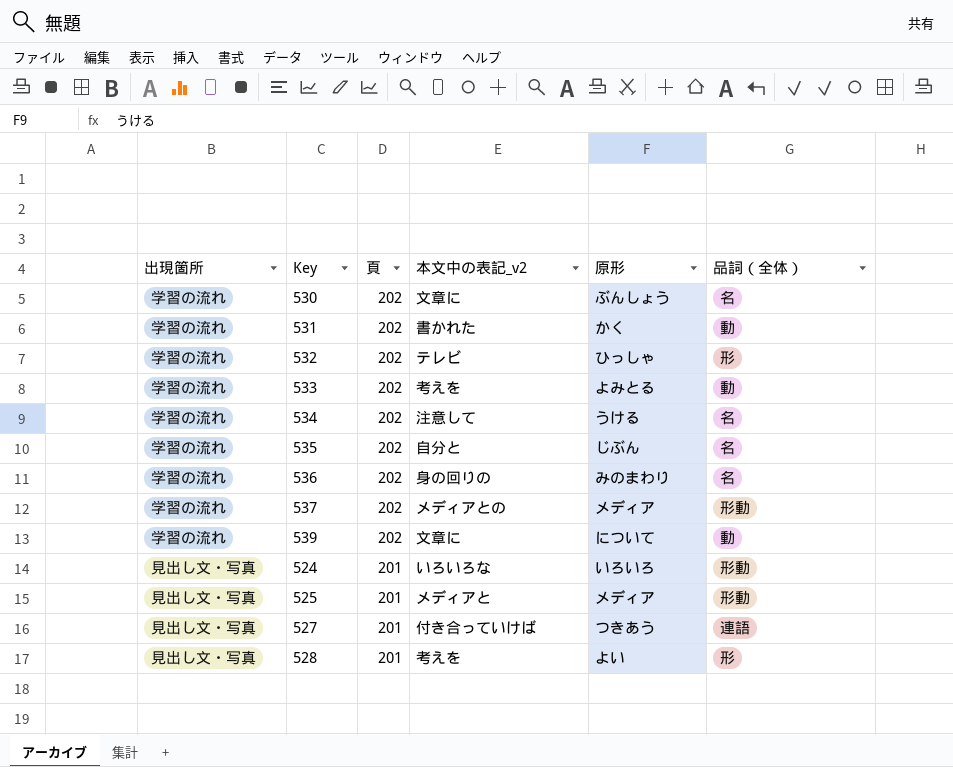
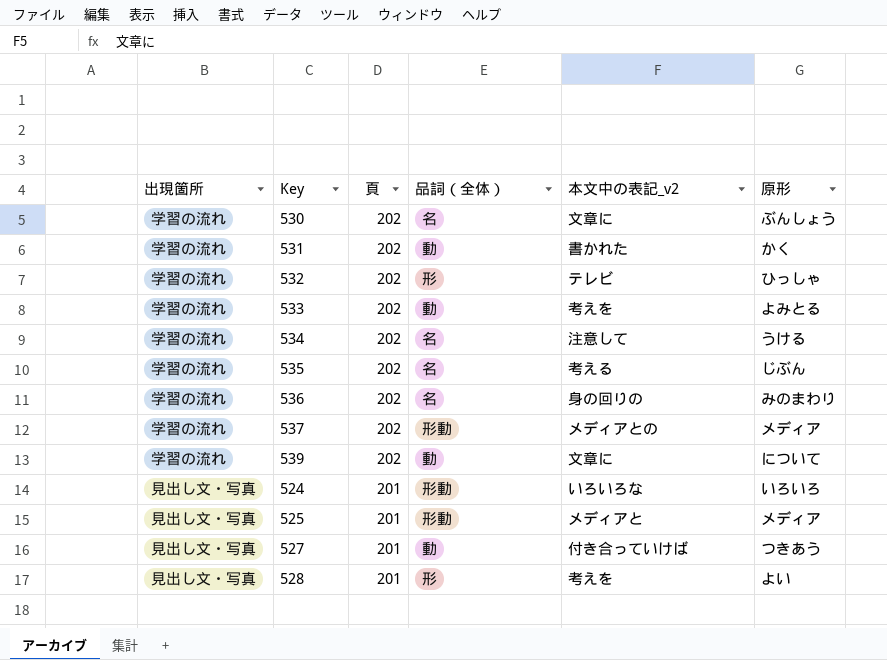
column 品詞（全体） | position: 6 -> 4
535 | 本文中の表記_v2: 自分と -> 考える
527 | 品詞（全体）: 連語 -> 動

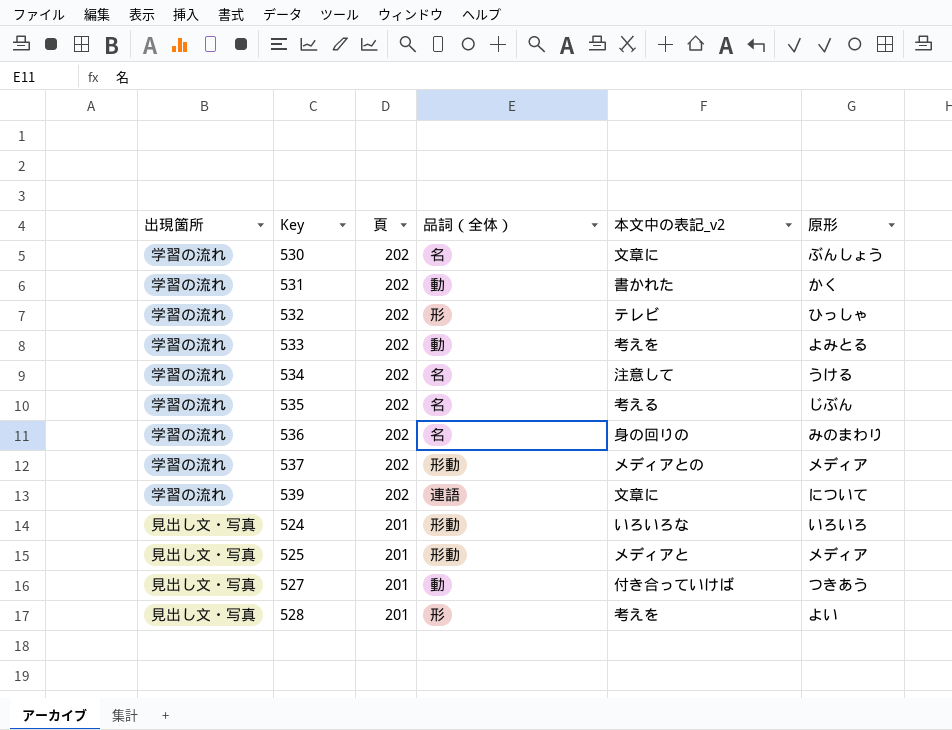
539 | 品詞（全体）: 動 -> 連語

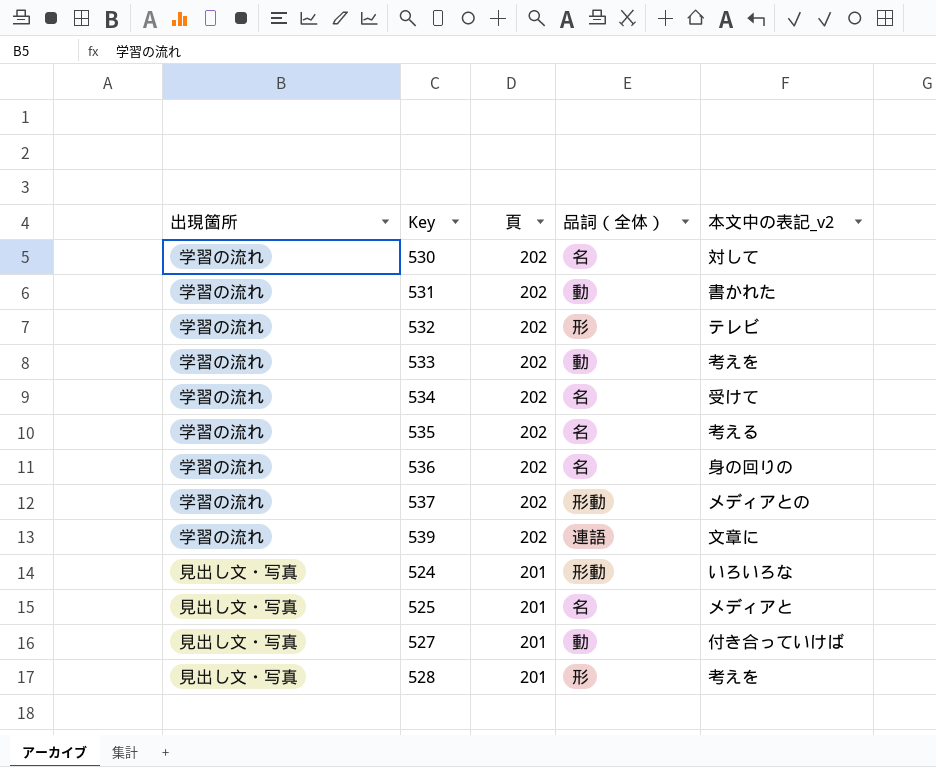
column 原形 | position: 6 -> none
530 | 本文中の表記_v2: 文章に -> 対して
534 | 本文中の表記_v2: 注意して -> 受けて
525 | 品詞（全体）: 形動 -> 名

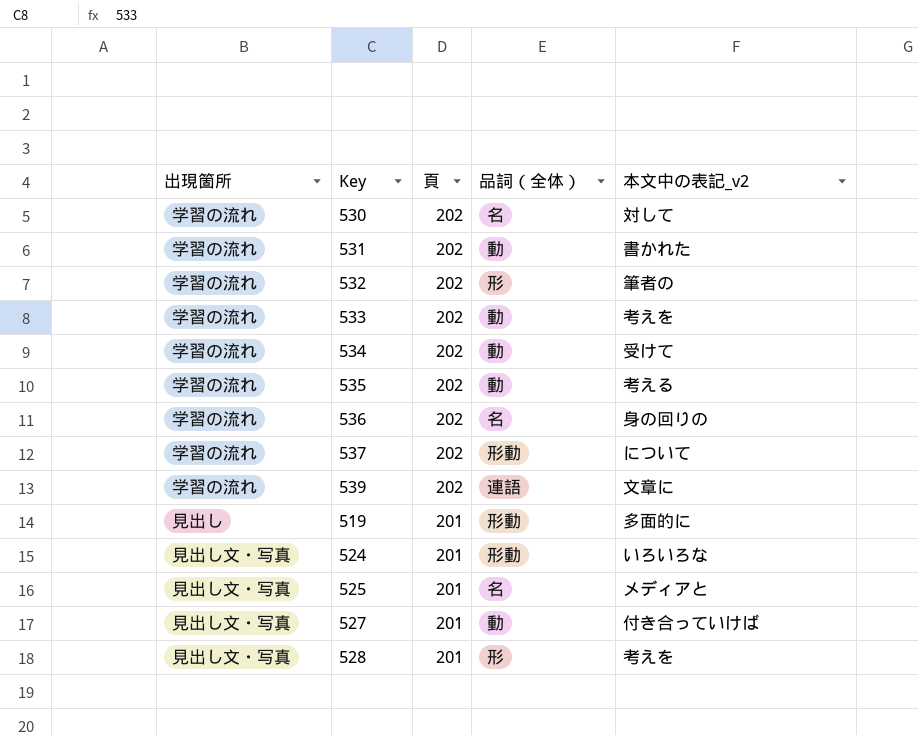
532 | 本文中の表記_v2: テレビ -> 筆者の
534 | 品詞（全体）: 名 -> 動
535 | 品詞（全体）: 名 -> 動
537 | 本文中の表記_v2: メディアとの -> について
row 519: none -> 見出し | 201 | 形動 | 多面的に

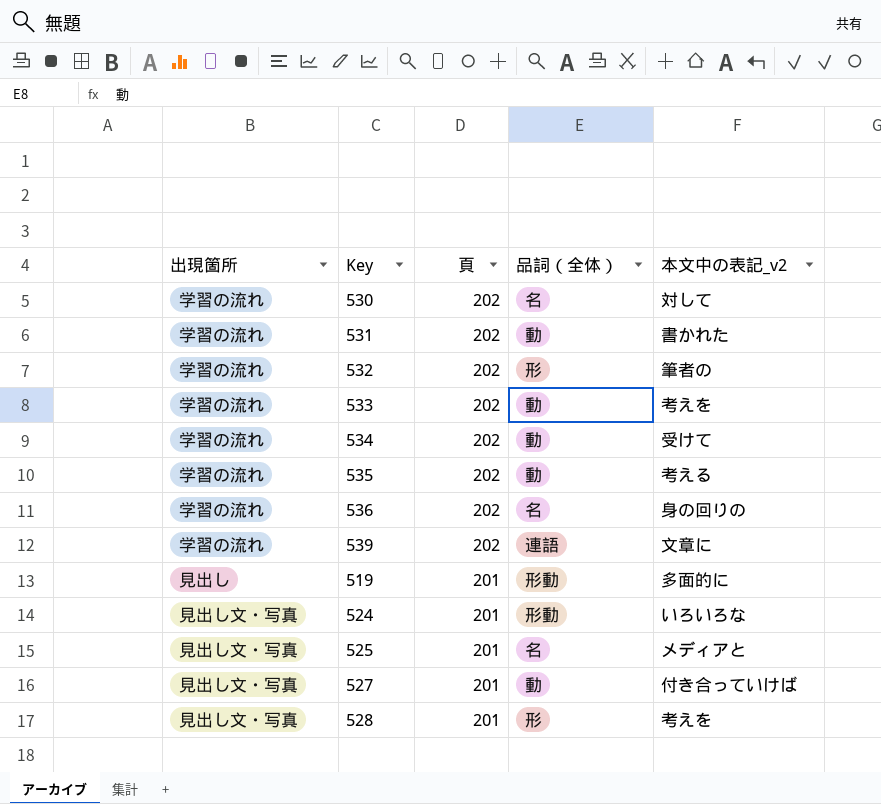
row 537: 学習の流れ | 202 | 形動 | について -> none

